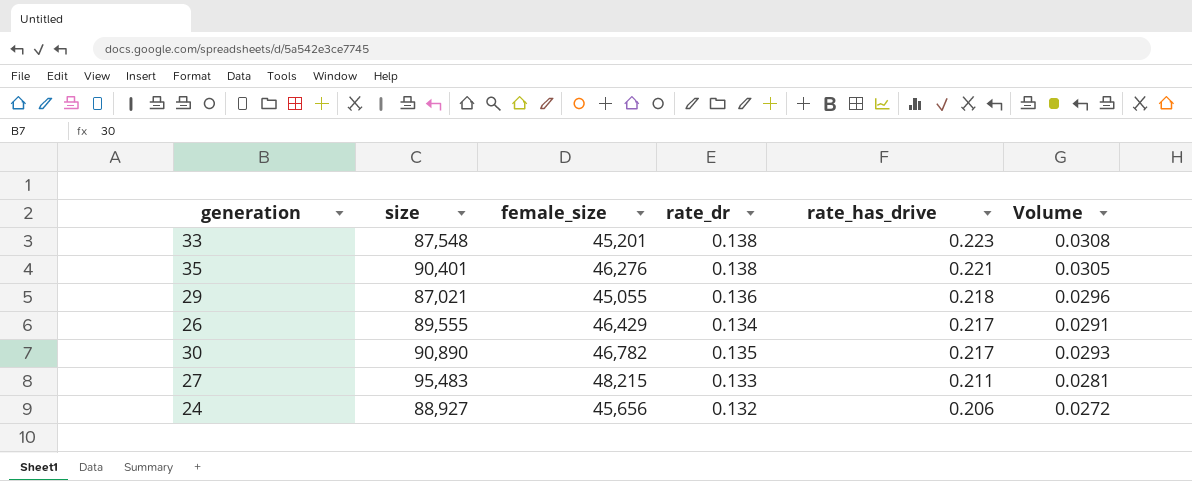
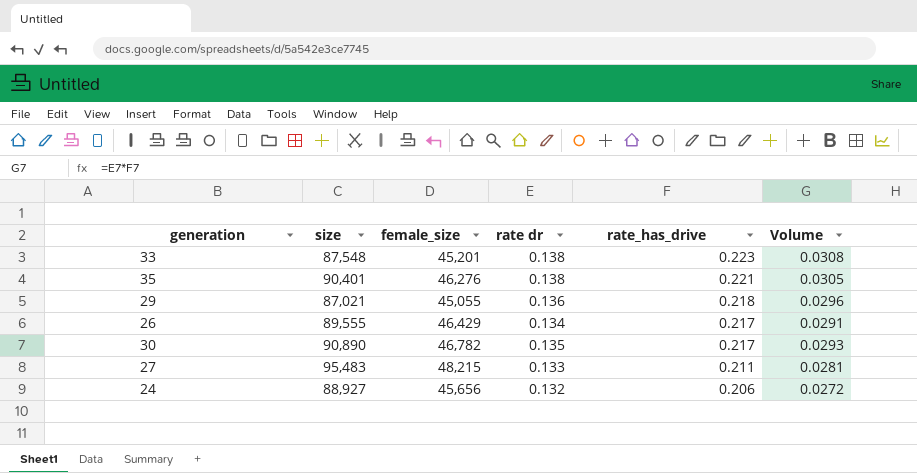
column name: rate_dr -> rate dr

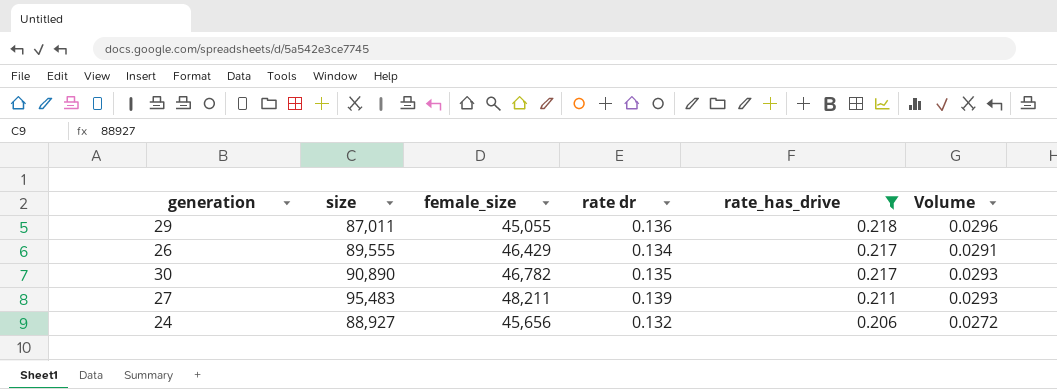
filter: none -> rate_has_drive <= 0.218
29 | size: 87,021 -> 87,011
27 | female_size: 48,215 -> 48,211
27 | rate dr: 0.133 -> 0.139
27 | Volume: 0.0281 -> 0.0293

